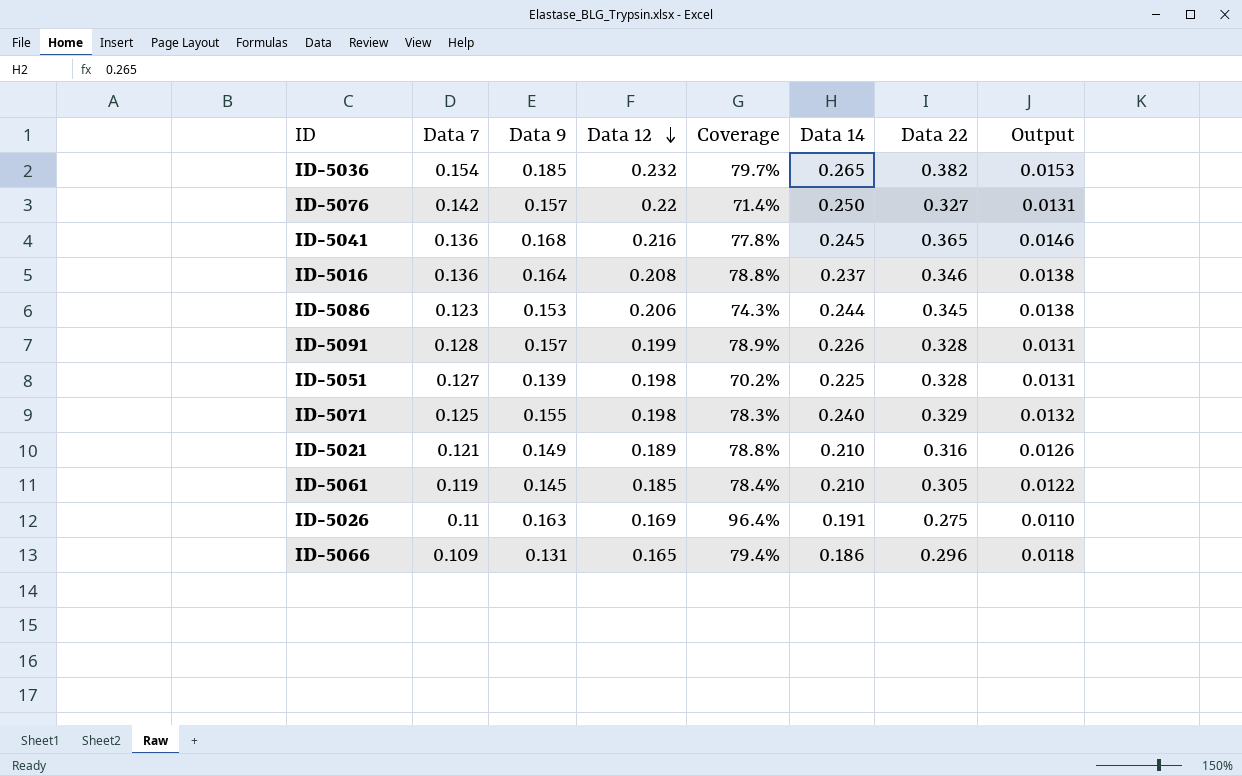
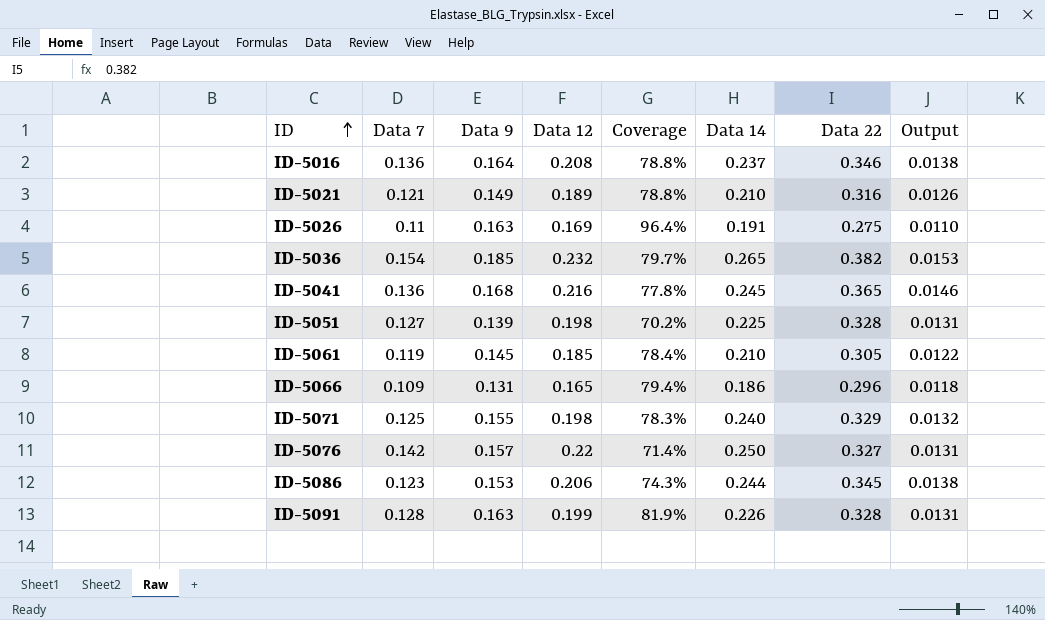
row order: Data 12 descending -> ID ascending
ID-5091 | Data 9: 0.157 -> 0.163
ID-5091 | Coverage: 78.9% -> 81.9%

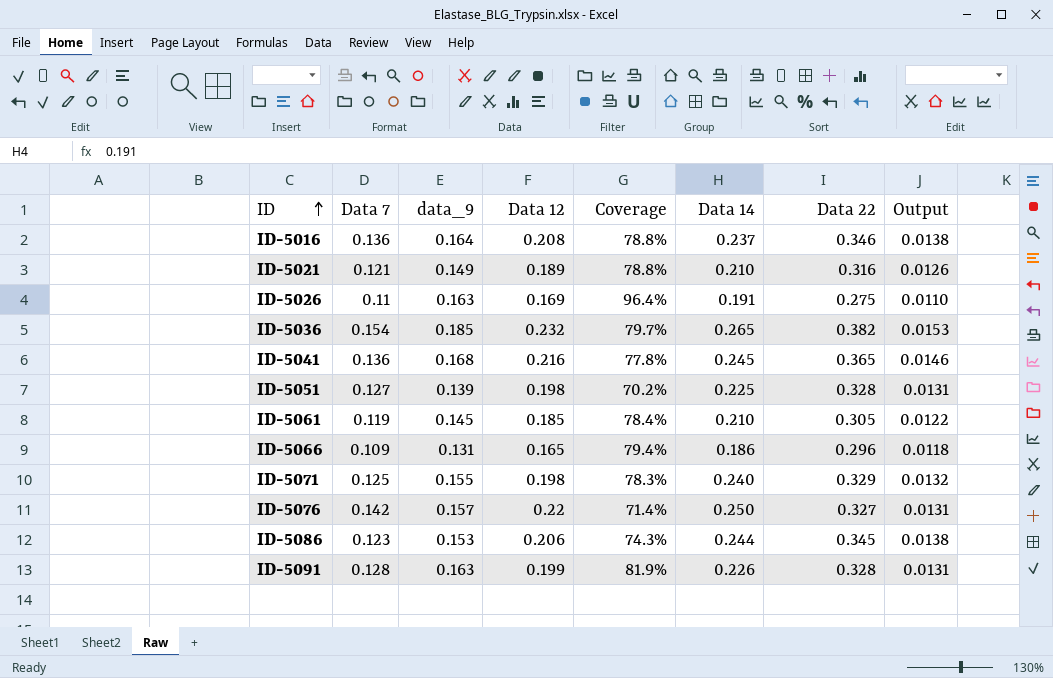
column name: Data 9 -> data_9

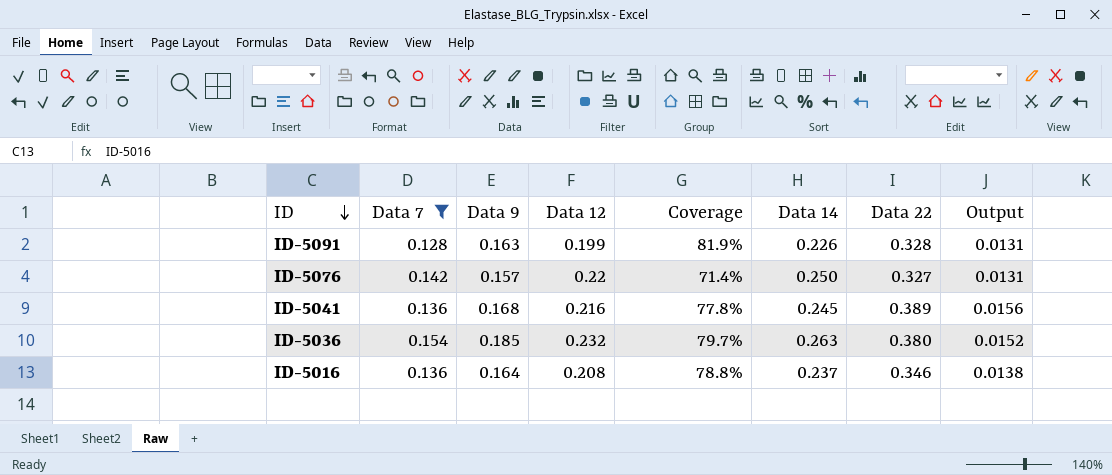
filter: none -> Data 7 >= 0.128
row order: ID ascending -> ID descending
column name: data_9 -> Data 9
ID-5041 | Data 22: 0.365 -> 0.389
ID-5041 | Output: 0.0146 -> 0.0156
ID-5036 | Data 14: 0.265 -> 0.263
ID-5036 | Data 22: 0.382 -> 0.380
ID-5036 | Output: 0.0153 -> 0.0152

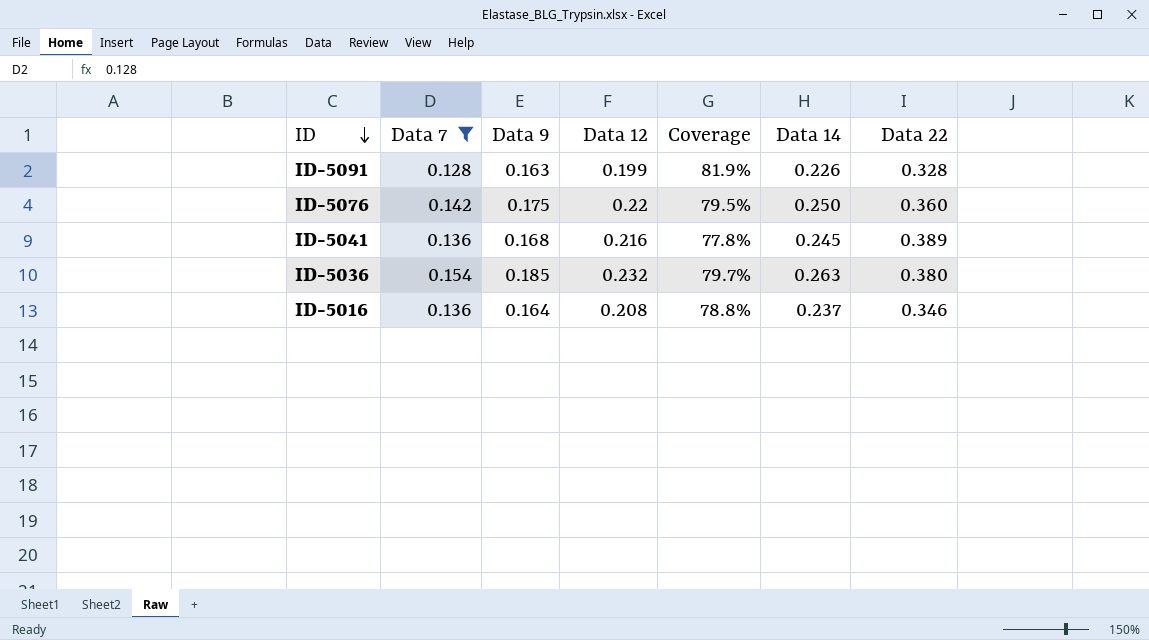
column Output | formula: [Data 22] * 0.04 -> none
ID-5076 | Data 9: 0.157 -> 0.175
ID-5076 | Coverage: 71.4% -> 79.5%
ID-5076 | Data 22: 0.327 -> 0.360

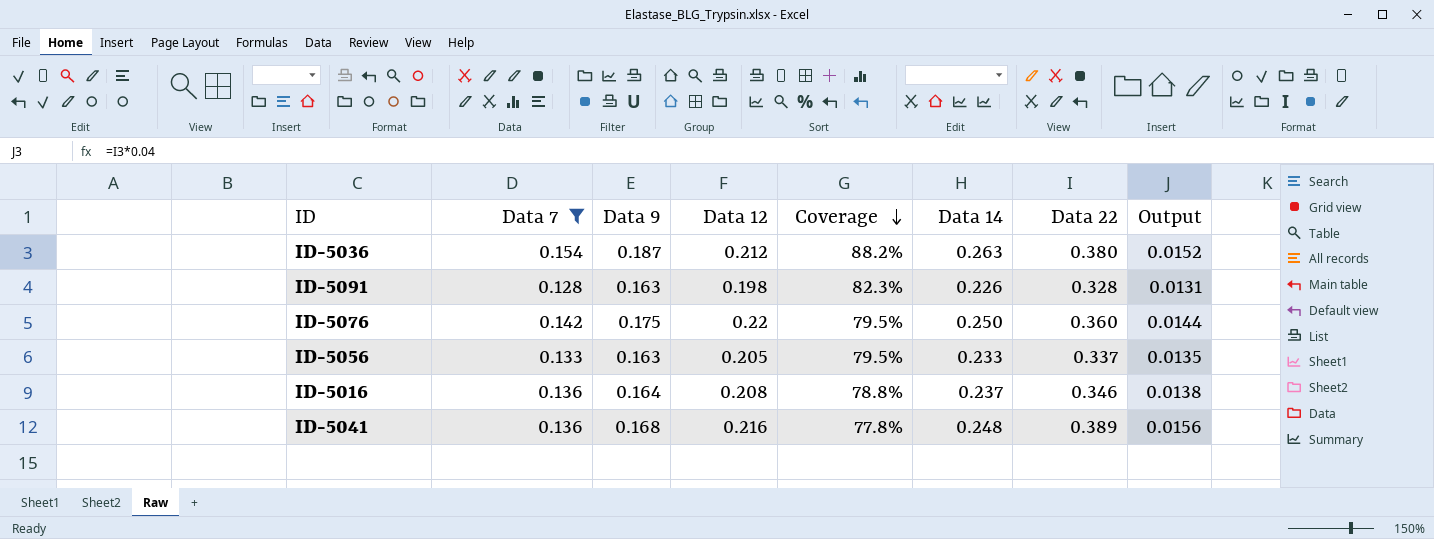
row order: ID descending -> Coverage descending
column Output | formula: none -> [Data 22] * 0.04
ID-5036 | Data 9: 0.185 -> 0.187
ID-5036 | Data 12: 0.232 -> 0.212
ID-5036 | Coverage: 79.7% -> 88.2%
ID-5091 | Data 12: 0.199 -> 0.198
ID-5091 | Coverage: 81.9% -> 82.3%
row ID-5056: none -> 0.133 | 0.163 | 0.205 | 79.5% | 0.233 | 0.337 | 0.0135
ID-5041 | Data 14: 0.245 -> 0.248

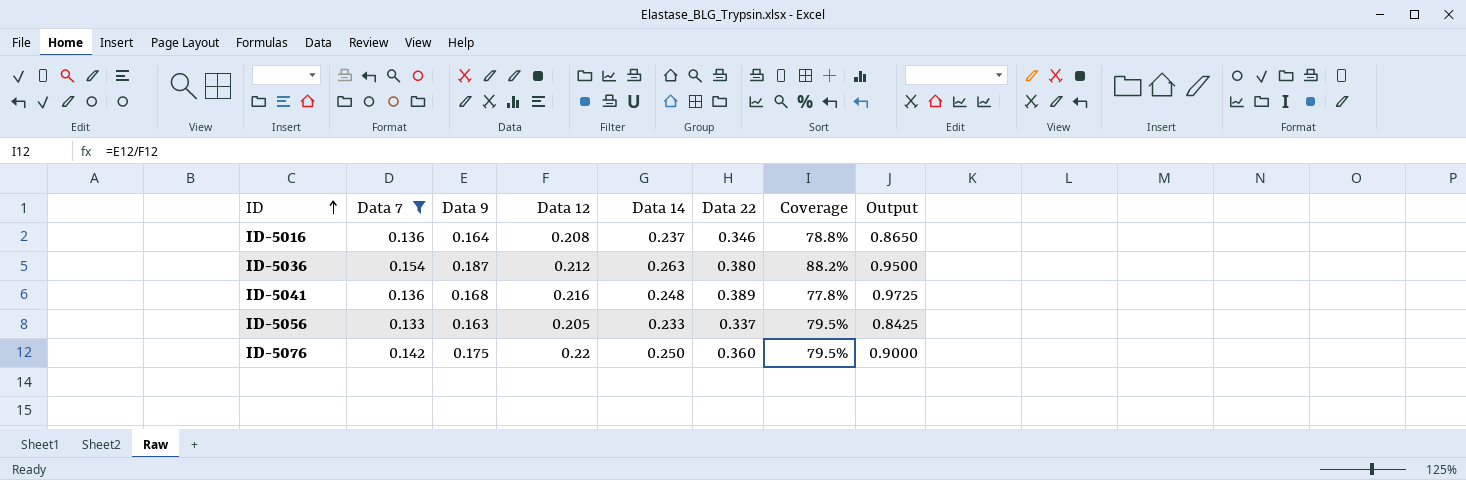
row order: Coverage descending -> ID ascending
column Coverage | position: 5 -> 7
column Output | formula: [Data 22] * 0.04 -> [Data 22] * 2.5
row ID-5091: 0.128 | 0.163 | 0.198 | 82.3% | 0.226 | 0.328 | 0.0131 -> none

